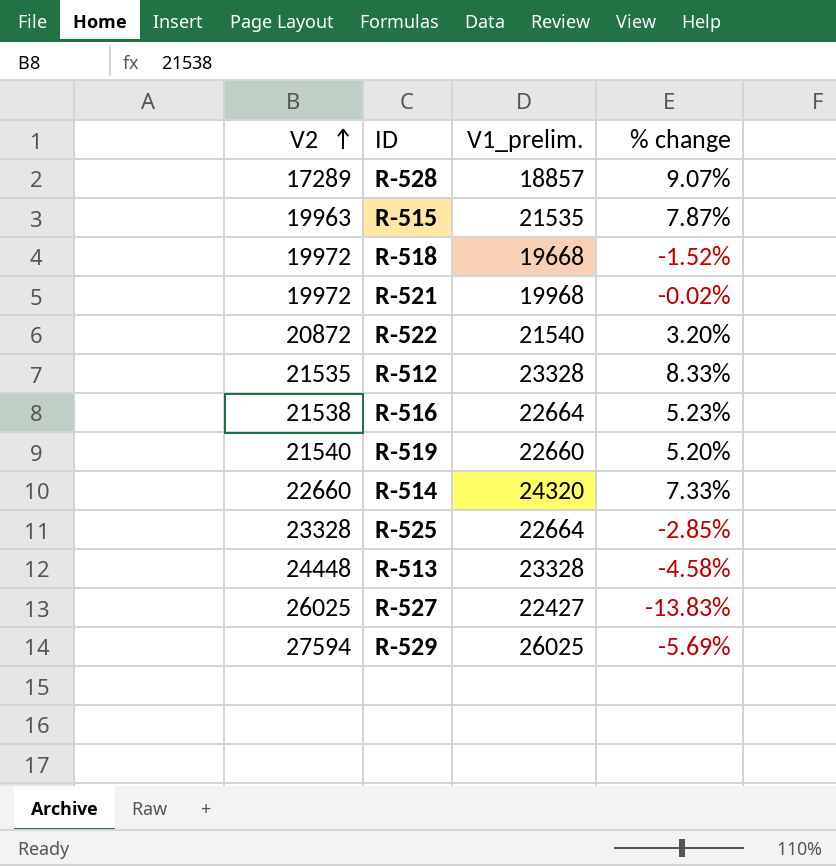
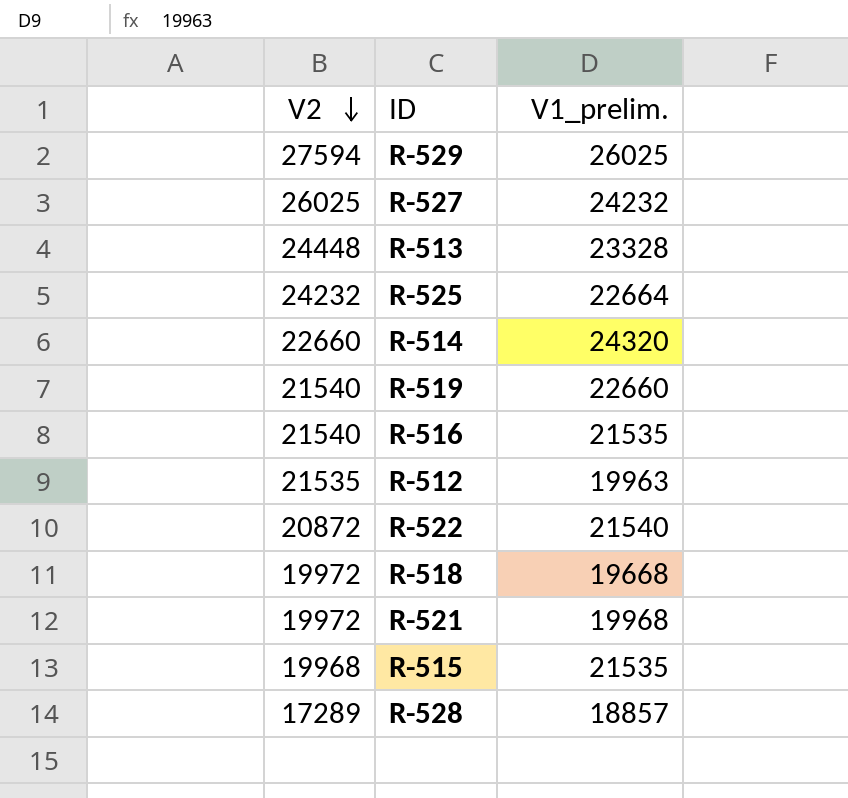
row order: V2 ascending -> V2 descending
column % change | formula: ([V1_prelim.] - [V2]) / [V2] -> none
R-527 | V1_prelim.: 22427 -> 24232
R-525 | V2: 23328 -> 24232
R-516 | V2: 21538 -> 21540
R-516 | V1_prelim.: 22664 -> 21535
R-512 | V1_prelim.: 23328 -> 19963
R-515 | V2: 19963 -> 19968

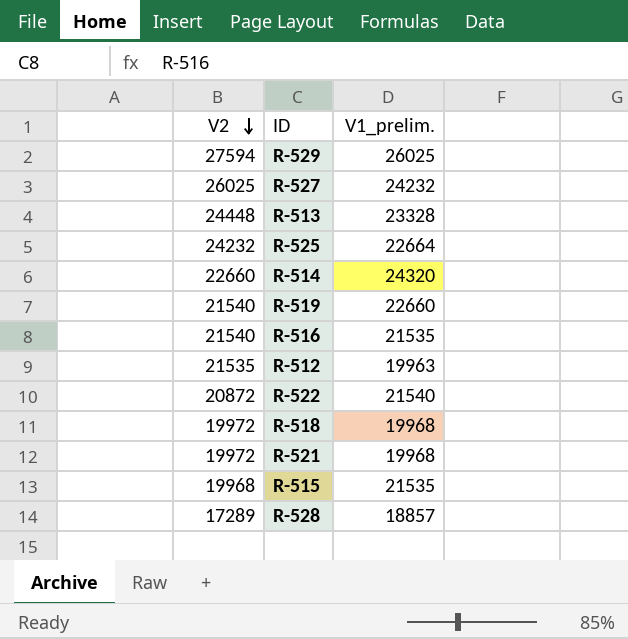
R-518 | V1_prelim.: 19668 -> 19968

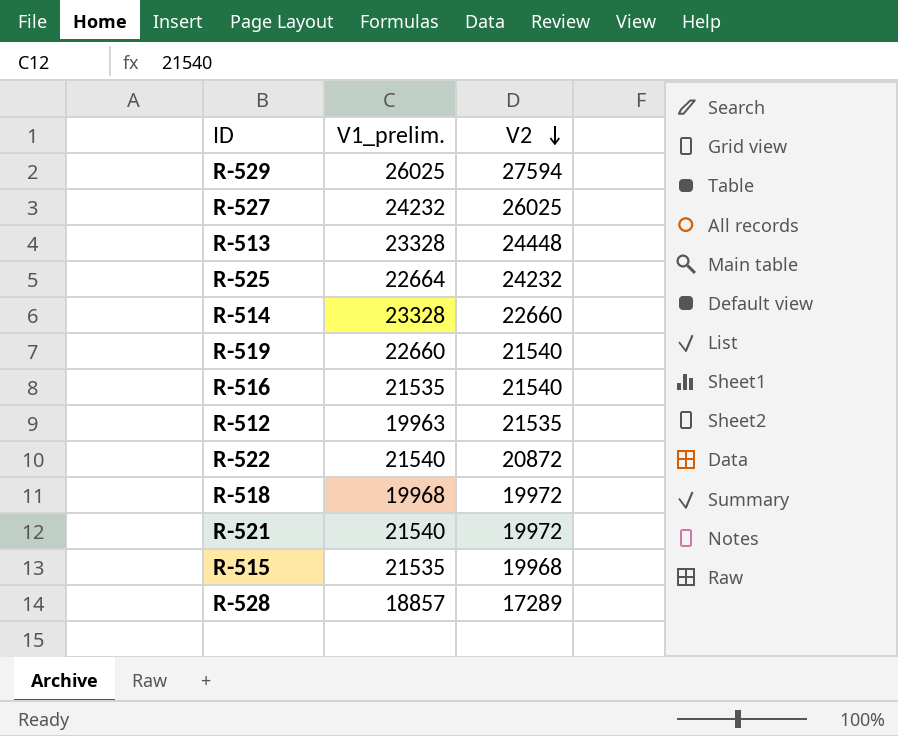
column V2 | position: 1 -> 3
R-514 | V1_prelim.: 24320 -> 23328
R-521 | V1_prelim.: 19968 -> 21540

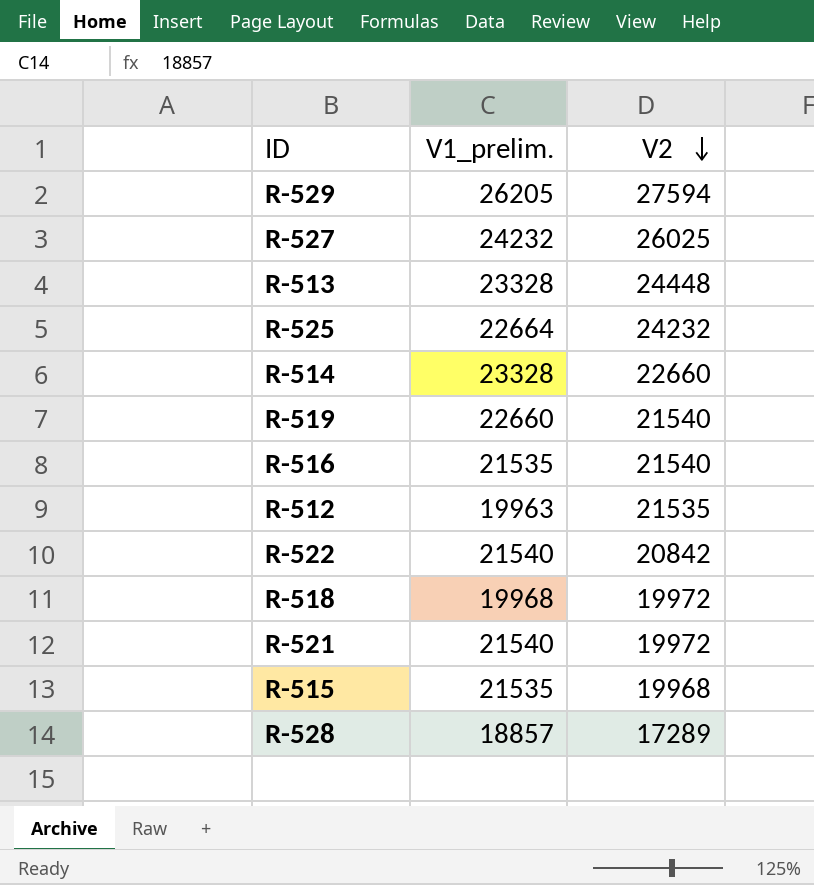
R-529 | V1_prelim.: 26025 -> 26205
R-522 | V2: 20872 -> 20842

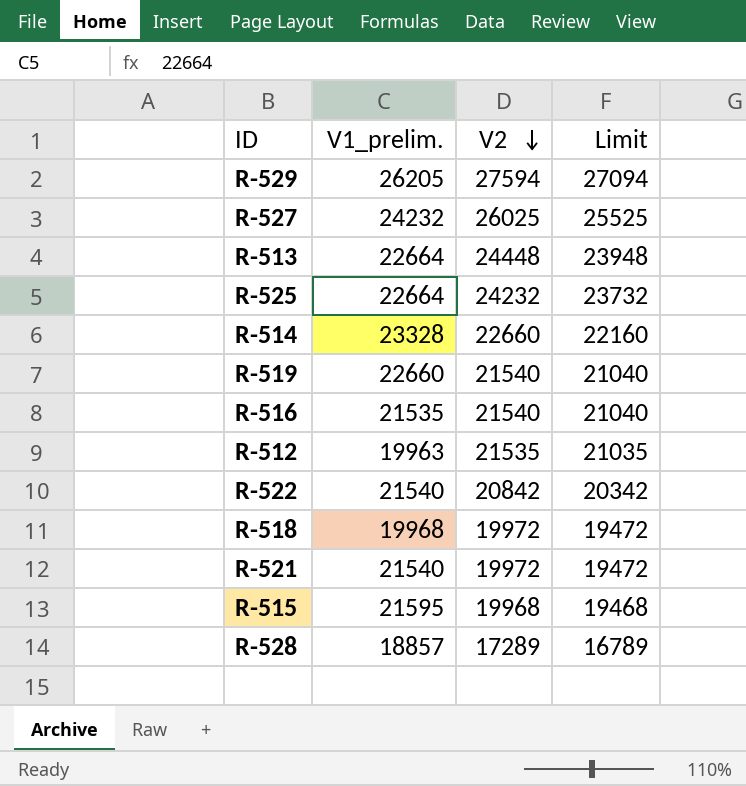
column Limit | formula: none -> [V2] - 500
R-513 | V1_prelim.: 23328 -> 22664
R-515 | V1_prelim.: 21535 -> 21595

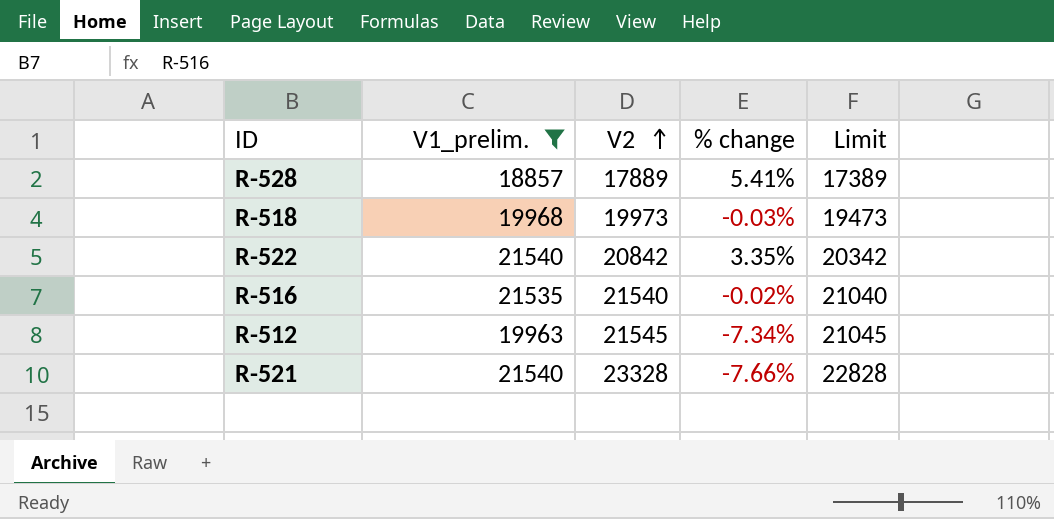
filter: none -> V1_prelim. <= 21540
row order: V2 descending -> V2 ascending
column % change | formula: none -> ([V1_prelim.] - [V2]) / [V2]
R-528 | V2: 17289 -> 17889
R-528 | Limit: 16789 -> 17389
R-518 | V2: 19972 -> 19973
R-518 | Limit: 19472 -> 19473
R-512 | V2: 21535 -> 21545
R-512 | Limit: 21035 -> 21045
R-521 | V2: 19972 -> 23328
R-521 | Limit: 19472 -> 22828

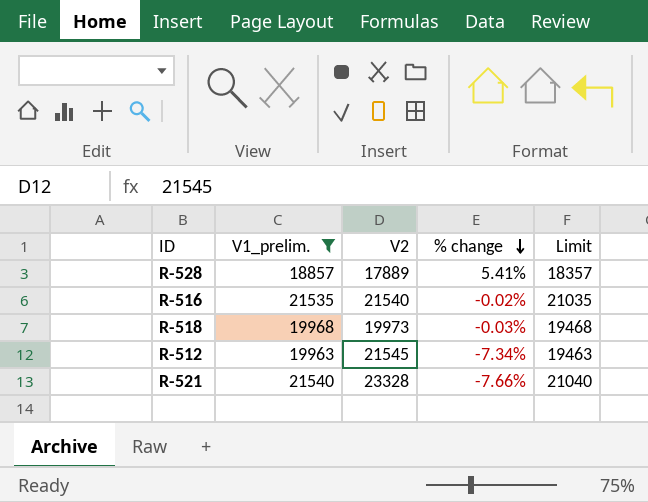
row order: V2 ascending -> % change descending
column Limit | formula: [V2] - 500 -> [V1_prelim.] - 500
row R-522: 21540 | 20842 | 3.35% | 20342 -> none

